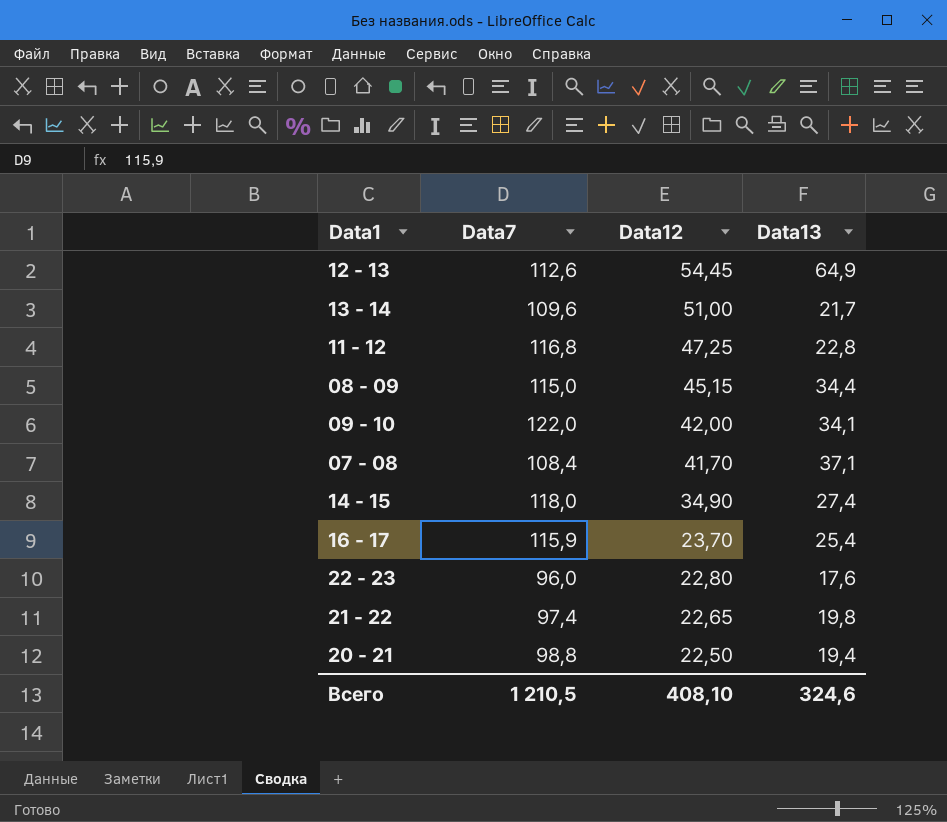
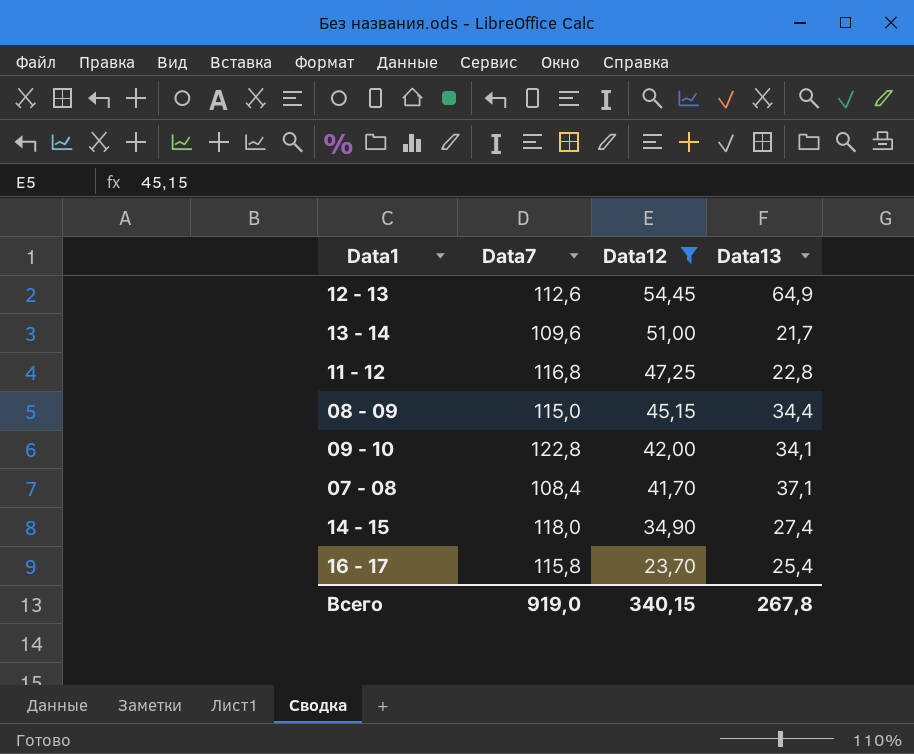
filter: none -> Data12 >= 23,70
09 - 10 | Data7: 122,0 -> 122,8
16 - 17 | Data7: 115,9 -> 115,8
Всего | Data7: 1 210,5 -> 919,0
Всего | Data12: 408,10 -> 340,15
Всего | Data13: 324,6 -> 267,8

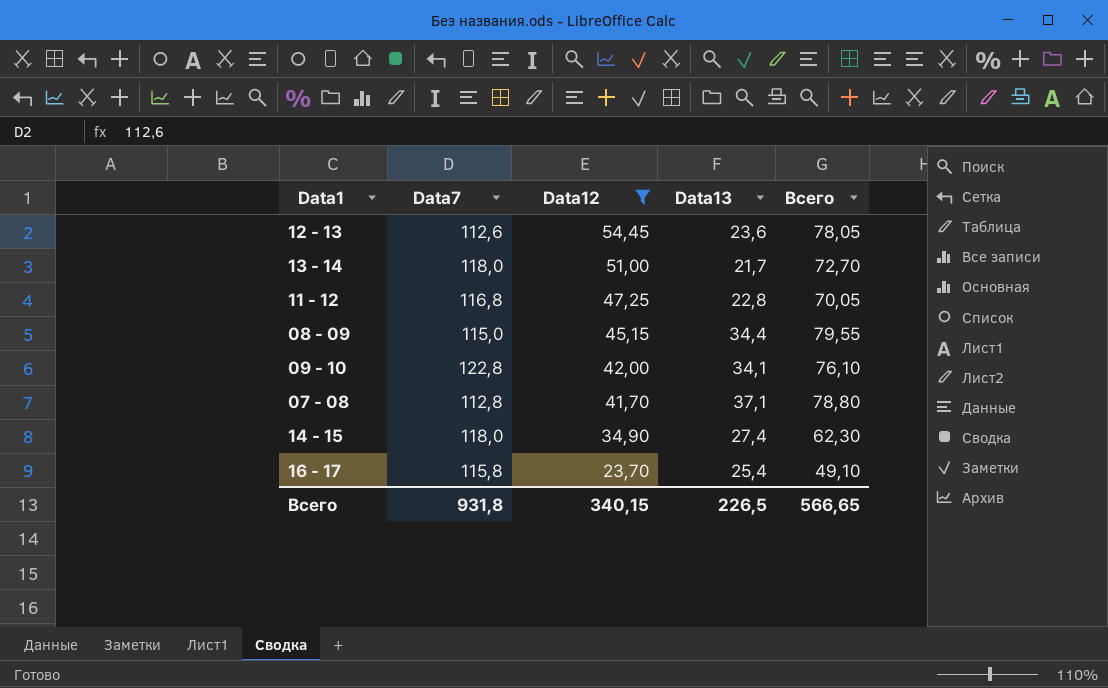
column Всего | formula: none -> [Data12] + [Data13]
12 - 13 | Data13: 64,9 -> 23,6
13 - 14 | Data7: 109,6 -> 118,0
07 - 08 | Data7: 108,4 -> 112,8
Всего | Data7: 919,0 -> 931,8
Всего | Data13: 267,8 -> 226,5

